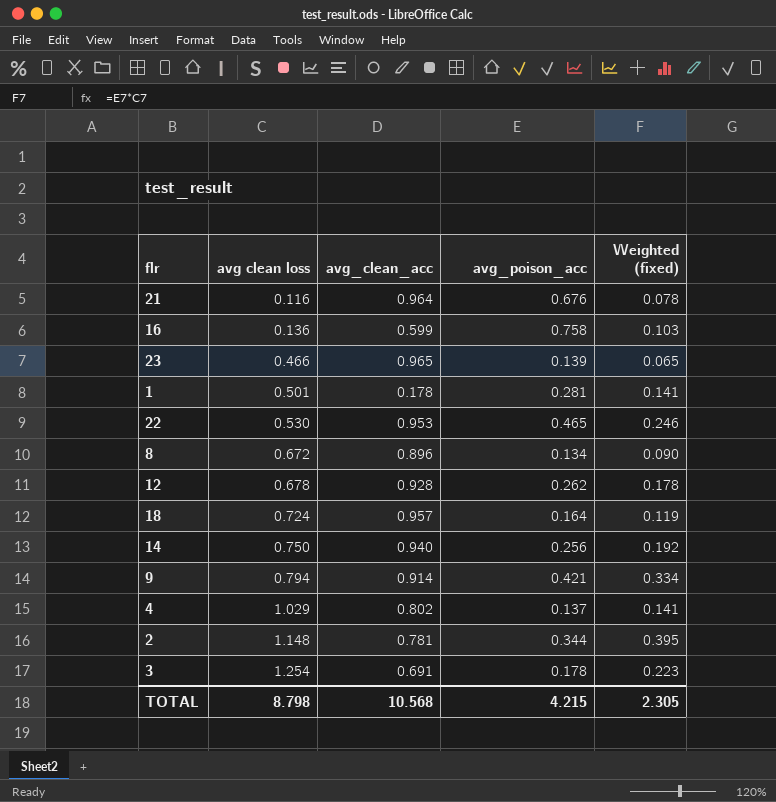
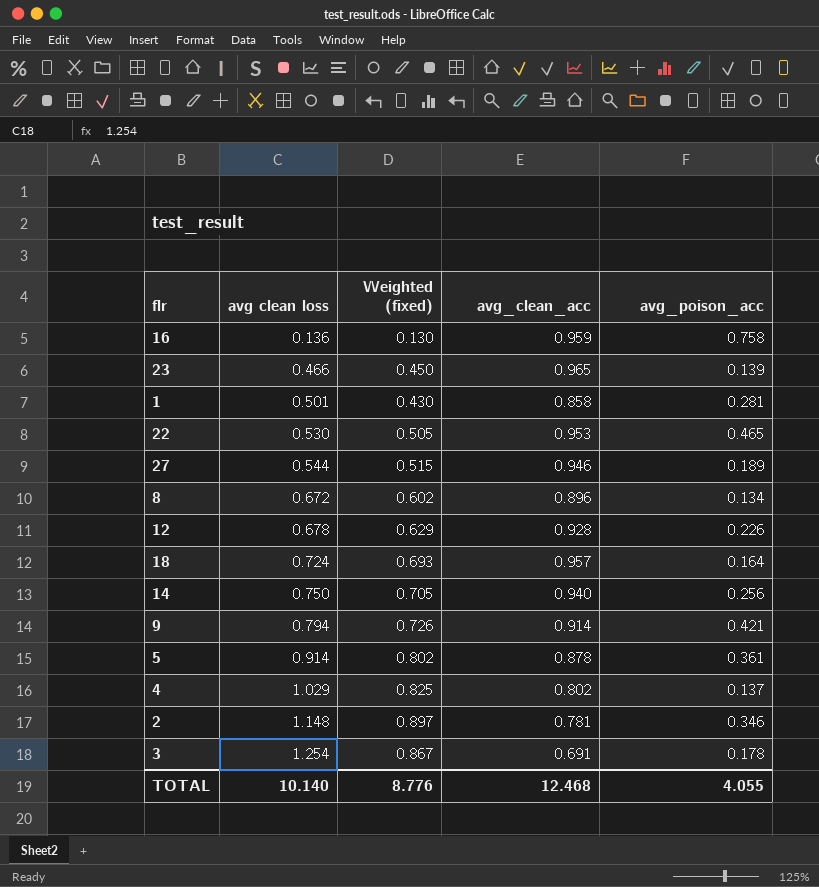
column Weighted (fixed) | formula: [avg clean loss] * [avg_poison_acc] -> [avg clean loss] * [avg_clean_acc]
column Weighted (fixed) | position: 5 -> 3
row 21: 0.116 | 0.964 | 0.676 | 0.078 -> none
16 | avg_clean_acc: 0.599 -> 0.959
1 | avg_clean_acc: 0.178 -> 0.858
row 27: none -> 0.544 | 0.515 | 0.946 | 0.189
12 | avg_poison_acc: 0.262 -> 0.226
row 5: none -> 0.914 | 0.802 | 0.878 | 0.361
2 | avg_poison_acc: 0.344 -> 0.346
TOTAL | avg clean loss: 8.798 -> 10.140
TOTAL | Weighted (fixed): 2.305 -> 8.776
TOTAL | avg_clean_acc: 10.568 -> 12.468
TOTAL | avg_poison_acc: 4.215 -> 4.055

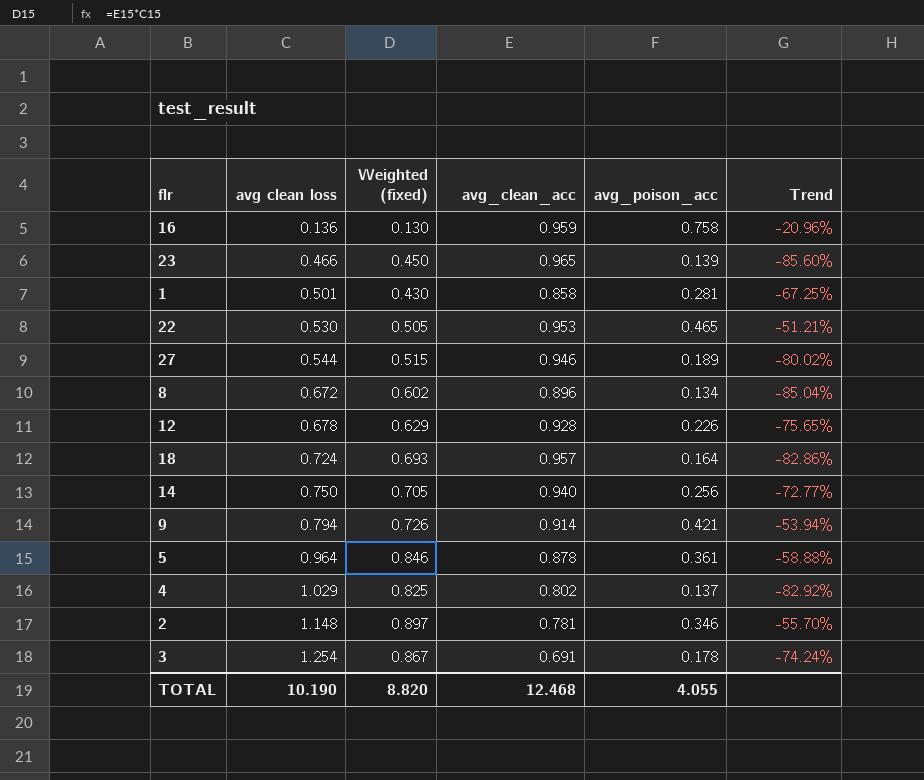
column Trend | formula: none -> ([avg_poison_acc] - [avg_clean_acc]) / [avg_clean_acc]
5 | avg clean loss: 0.914 -> 0.964
5 | Weighted (fixed): 0.802 -> 0.846
TOTAL | avg clean loss: 10.140 -> 10.190
TOTAL | Weighted (fixed): 8.776 -> 8.820

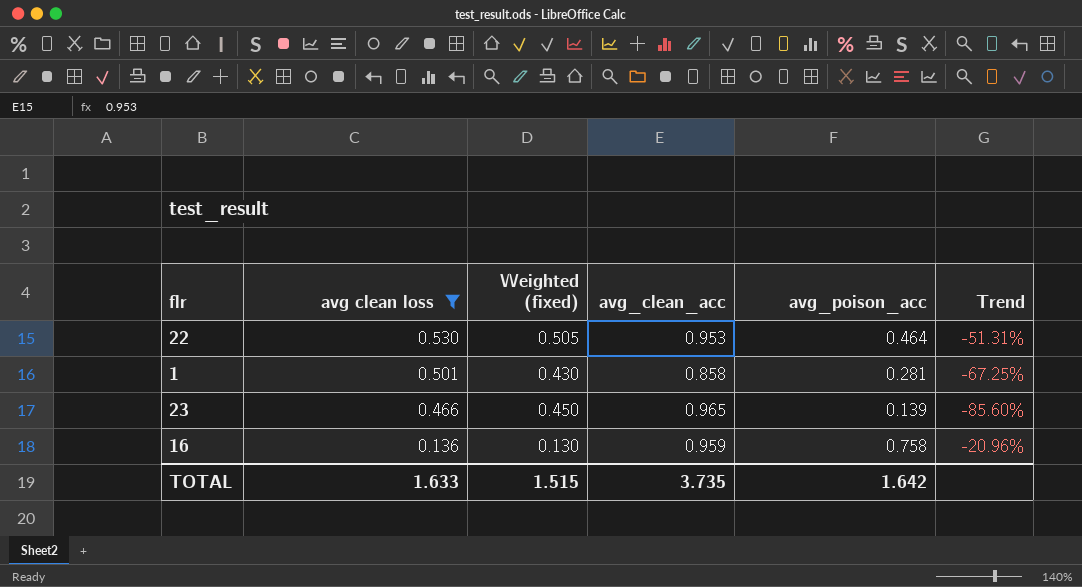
filter: none -> avg clean loss <= 0.530
row order: avg clean loss ascending -> avg clean loss descending
22 | avg_poison_acc: 0.465 -> 0.464
22 | Trend: -51.21% -> -51.31%
TOTAL | avg clean loss: 10.190 -> 1.633
TOTAL | Weighted (fixed): 8.820 -> 1.515
TOTAL | avg_clean_acc: 12.468 -> 3.735
TOTAL | avg_poison_acc: 4.055 -> 1.642

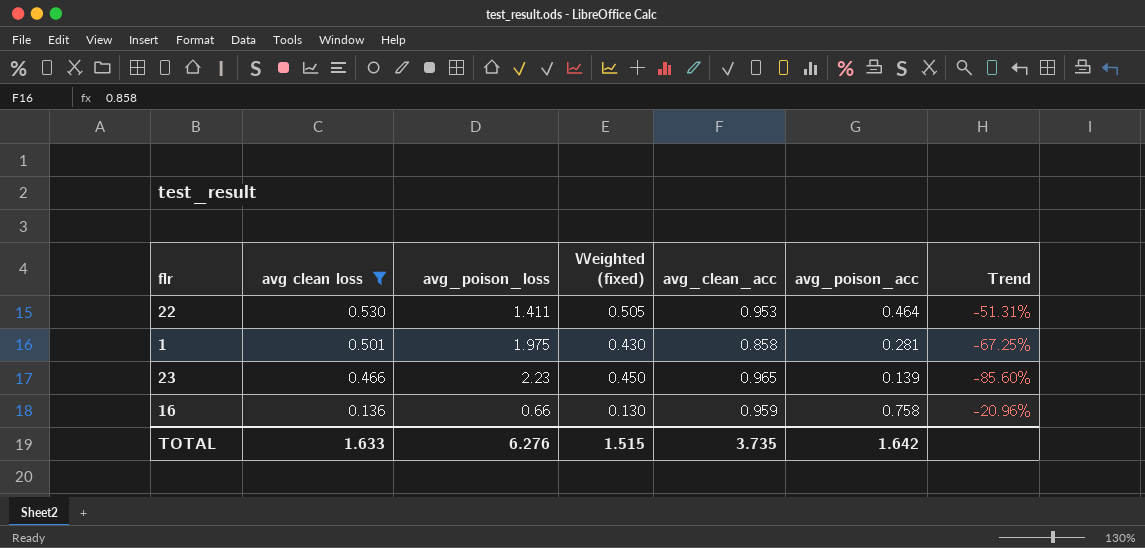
column avg_poison_loss | position: none -> 3

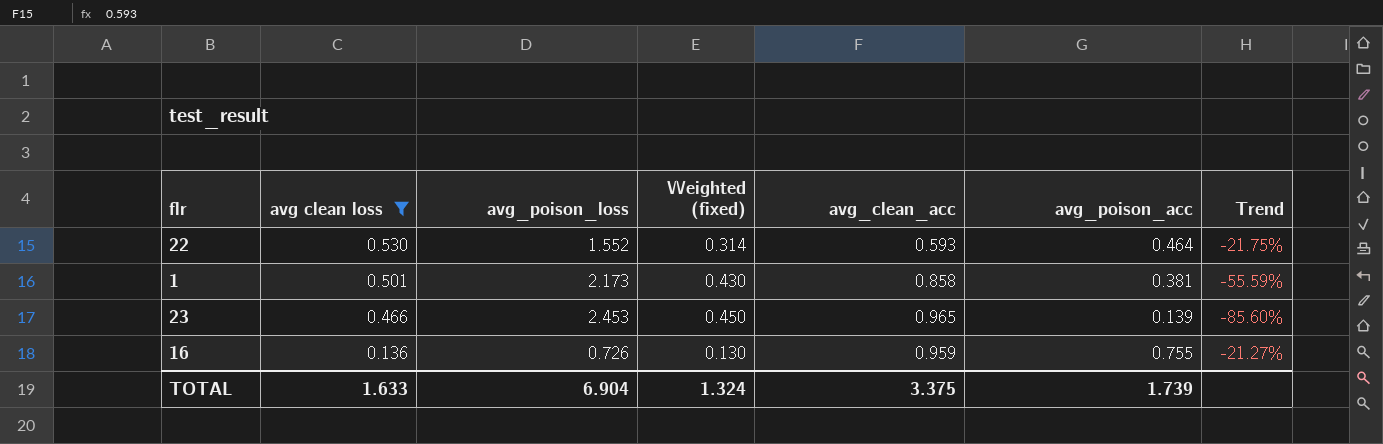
22 | avg_poison_loss: 1.411 -> 1.552
22 | Weighted (fixed): 0.505 -> 0.314
22 | avg_clean_acc: 0.953 -> 0.593
22 | Trend: -51.31% -> -21.75%
1 | avg_poison_loss: 1.975 -> 2.173
1 | avg_poison_acc: 0.281 -> 0.381
1 | Trend: -67.25% -> -55.59%
23 | avg_poison_loss: 2.23 -> 2.453
16 | avg_poison_loss: 0.66 -> 0.726
16 | avg_poison_acc: 0.758 -> 0.755
16 | Trend: -20.96% -> -21.27%
TOTAL | avg_poison_loss: 6.276 -> 6.904
TOTAL | Weighted (fixed): 1.515 -> 1.324
TOTAL | avg_clean_acc: 3.735 -> 3.375
TOTAL | avg_poison_acc: 1.642 -> 1.739

